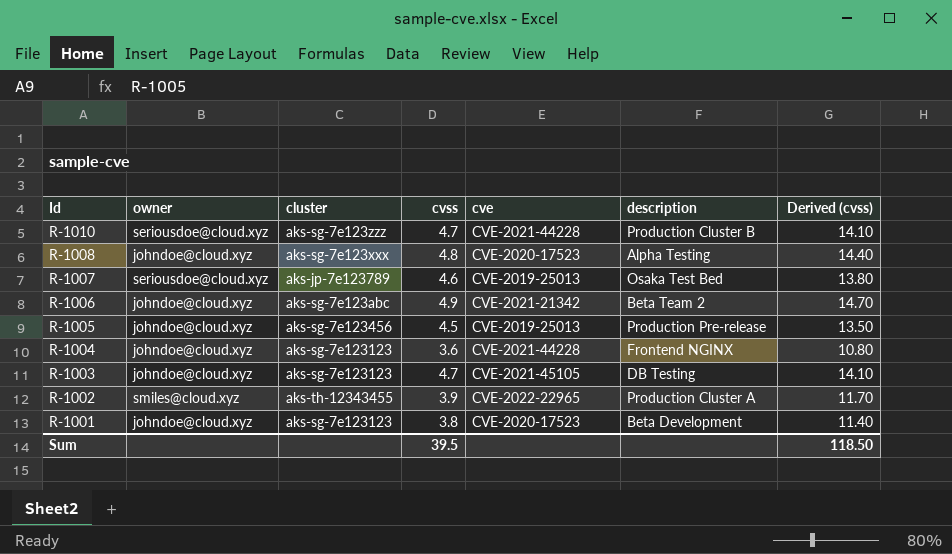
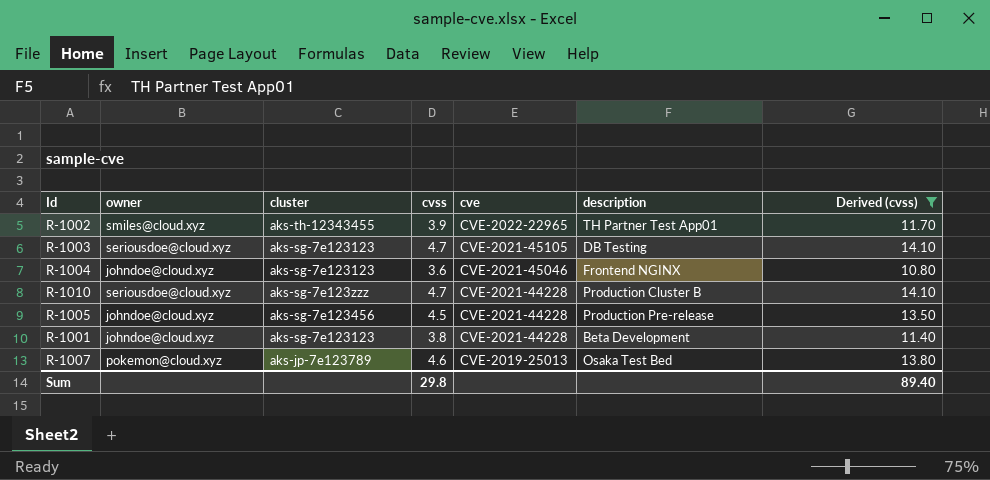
filter: none -> Derived (cvss) <= 14.10
row order: Id descending -> cve descending
R-1002 | description: Production Cluster A -> TH Partner Test App01
R-1003 | owner: johndoe@cloud.xyz -> seriousdoe@cloud.xyz
R-1004 | cve: CVE-2021-44228 -> CVE-2021-45046
R-1005 | cve: CVE-2019-25013 -> CVE-2021-44228
R-1001 | cve: CVE-2020-17523 -> CVE-2021-44228
R-1007 | owner: seriousdoe@cloud.xyz -> pokemon@cloud.xyz
Sum | cvss: 39.5 -> 29.8
Sum | Derived (cvss): 118.50 -> 89.40

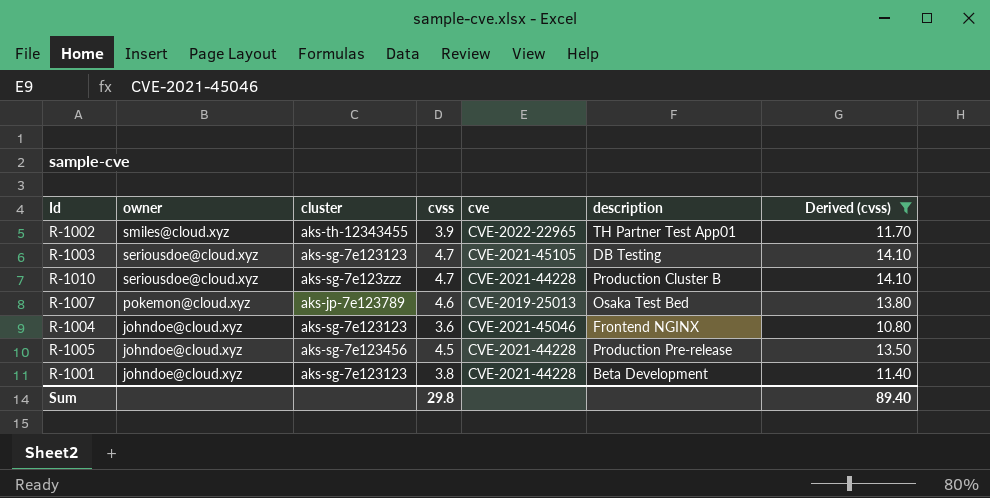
row order: cve descending -> owner descending

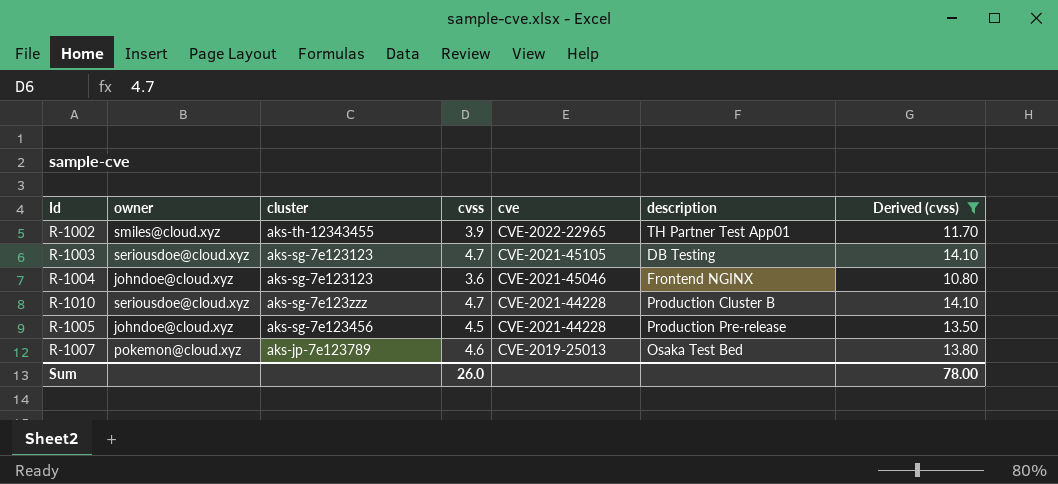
row order: owner descending -> cve descending
row R-1001: johndoe@cloud.xyz | aks-sg-7e123123 | 3.8 | CVE-2021-44228 | Beta Development | 11.40 -> none
Sum | cvss: 29.8 -> 26.0
Sum | Derived (cvss): 89.40 -> 78.00

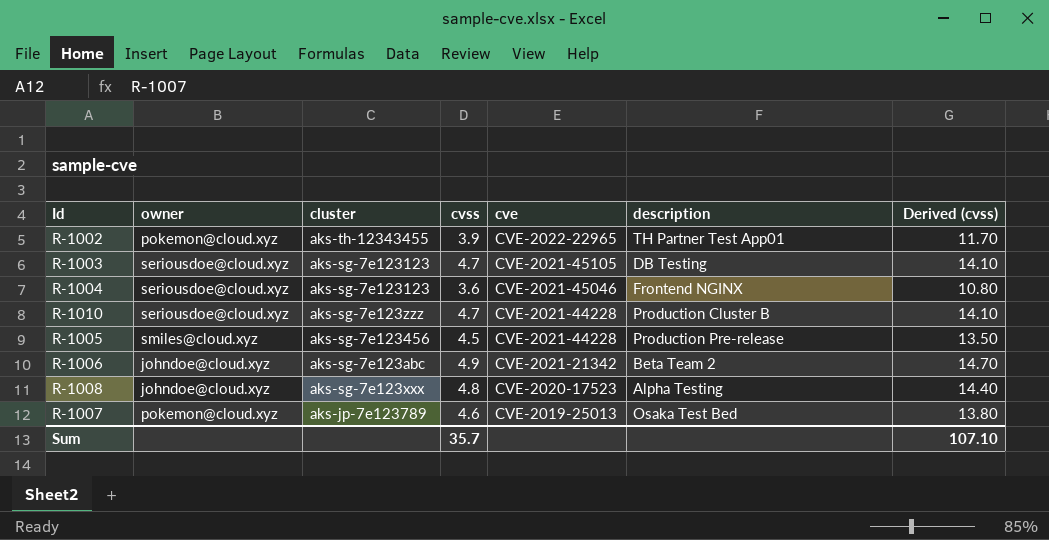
filter: Derived (cvss) <= 14.10 -> none
R-1002 | owner: smiles@cloud.xyz -> pokemon@cloud.xyz
R-1004 | owner: johndoe@cloud.xyz -> seriousdoe@cloud.xyz
R-1005 | owner: johndoe@cloud.xyz -> smiles@cloud.xyz
Sum | cvss: 26.0 -> 35.7
Sum | Derived (cvss): 78.00 -> 107.10

